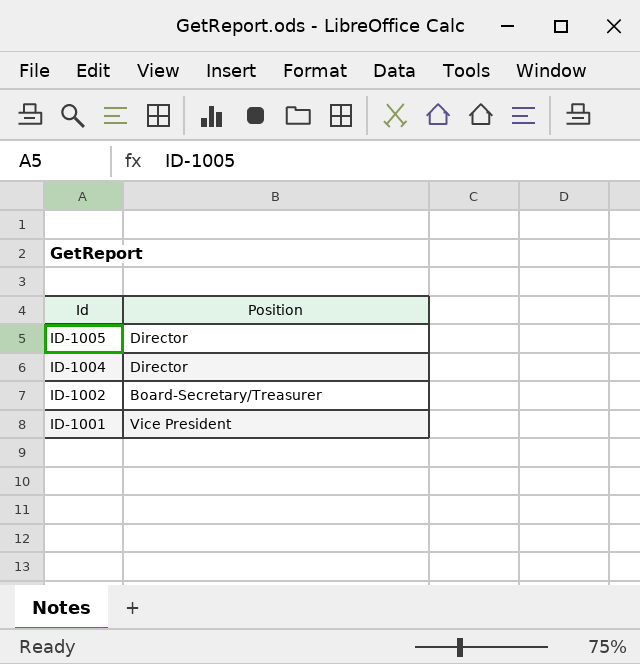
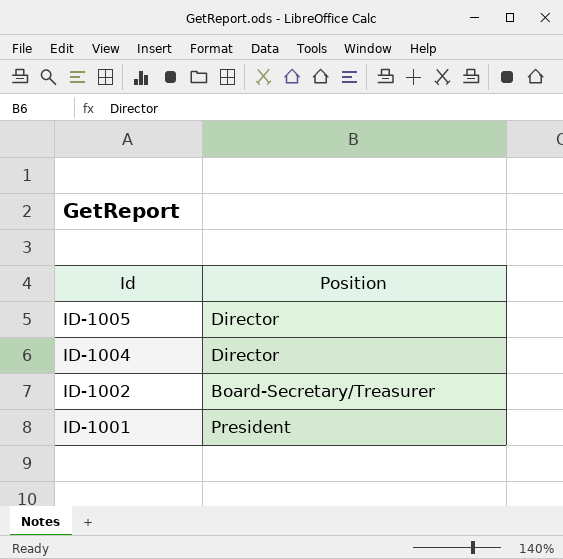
ID-1001 | Position: Vice President -> President

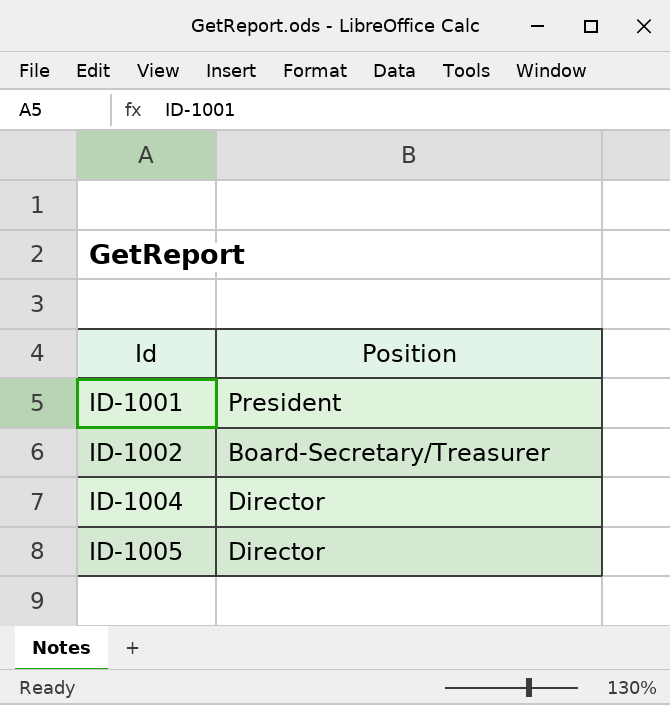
row order: Id descending -> Id ascending

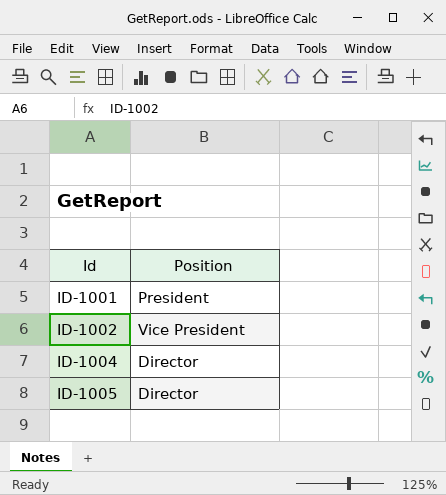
ID-1002 | Position: Board-Secretary/Treasurer -> Vice President

